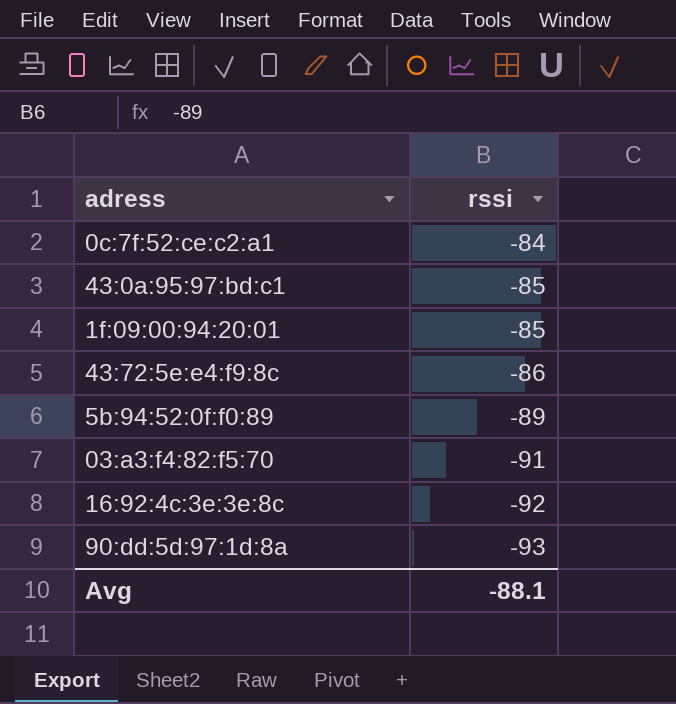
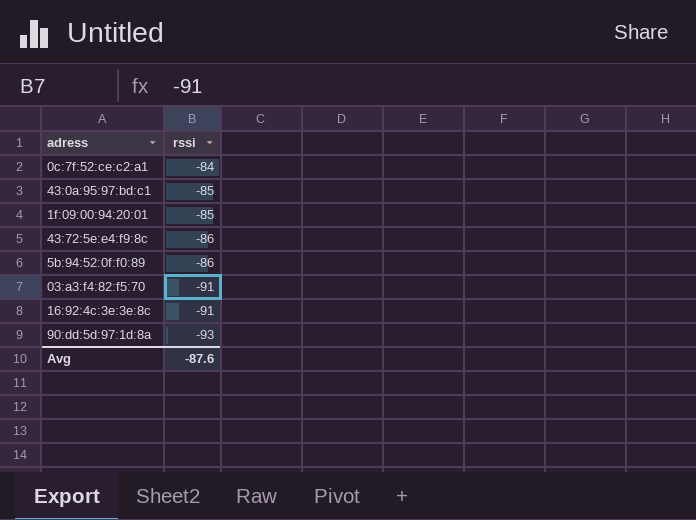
5b:94:52:0f:f0:89 | rssi: -89 -> -86
16:92:4c:3e:3e:8c | rssi: -92 -> -91
Avg | rssi: -88.1 -> -87.6

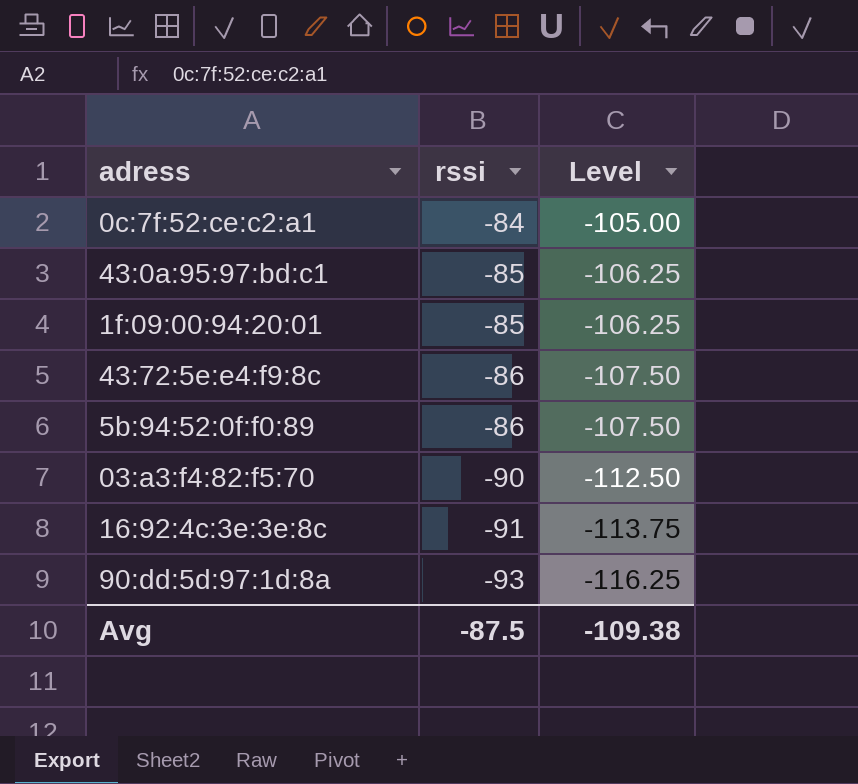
column Level | formula: none -> [rssi] * 1.25
03:a3:f4:82:f5:70 | rssi: -91 -> -90
Avg | rssi: -87.6 -> -87.5

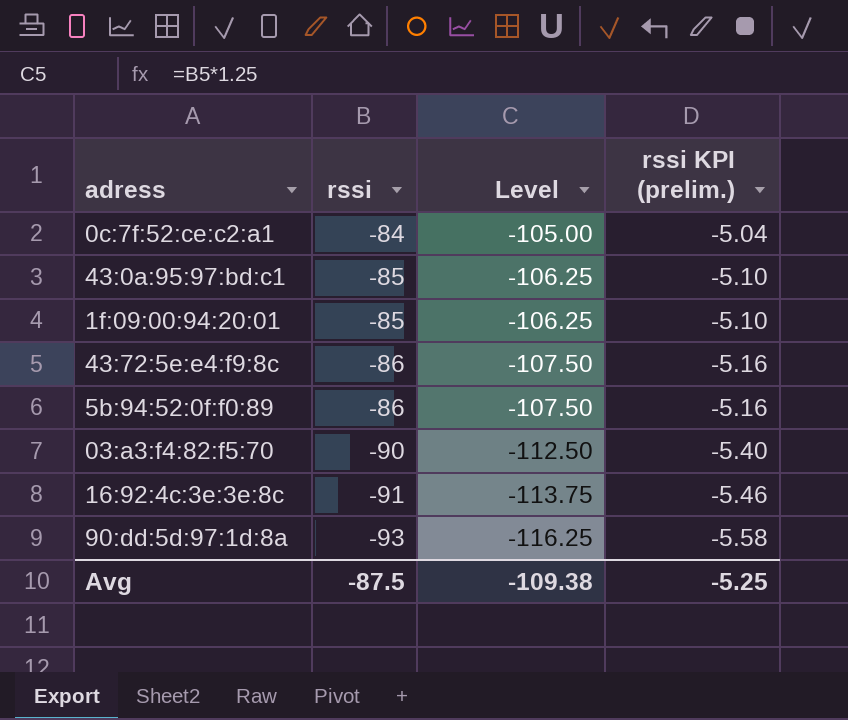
column rssi KPI (prelim.) | formula: none -> [rssi] * 0.06

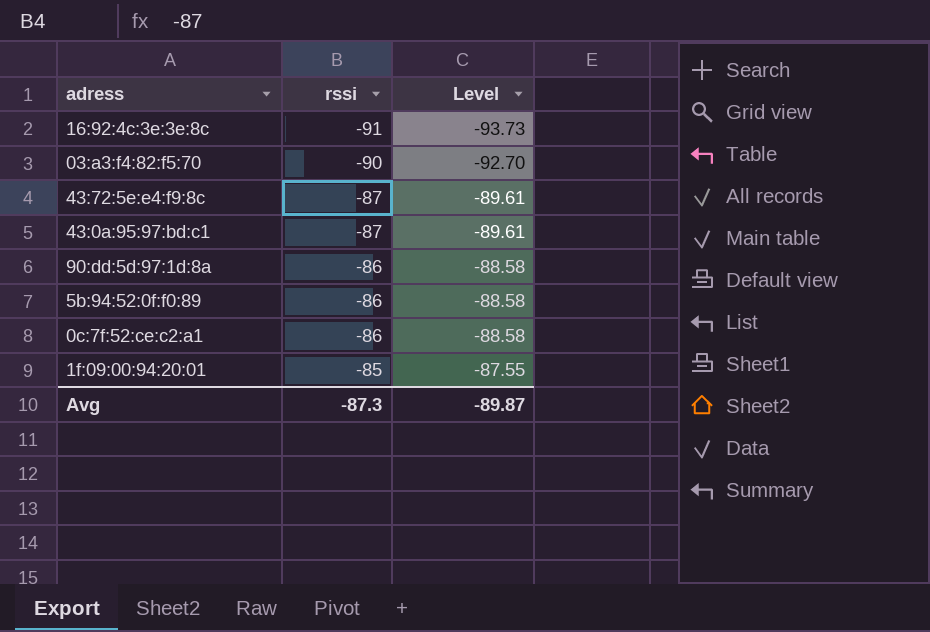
row order: rssi descending -> rssi ascending
column rssi KPI (prelim.) | formula: [rssi] * 0.06 -> none
column Level | formula: [rssi] * 1.25 -> [rssi] * 1.03
43:72:5e:e4:f9:8c | rssi: -86 -> -87
43:0a:95:97:bd:c1 | rssi: -85 -> -87
90:dd:5d:97:1d:8a | rssi: -93 -> -86
0c:7f:52:ce:c2:a1 | rssi: -84 -> -86
Avg | rssi: -87.5 -> -87.3
Avg | Level: -109.38 -> -89.87

